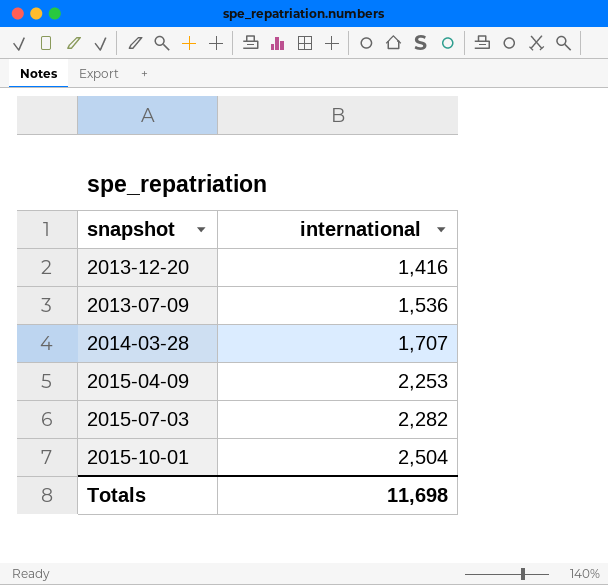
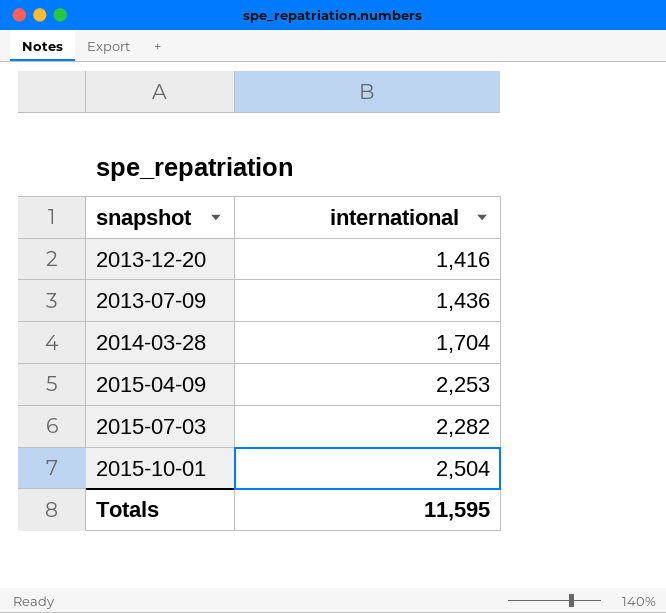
2013-07-09 | international: 1,536 -> 1,436
2014-03-28 | international: 1,707 -> 1,704
Totals | international: 11,698 -> 11,595

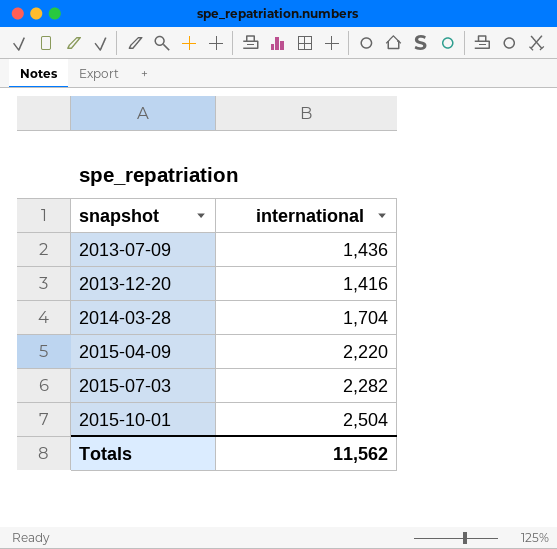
row order: international ascending -> snapshot ascending
2015-04-09 | international: 2,253 -> 2,220
Totals | international: 11,595 -> 11,562

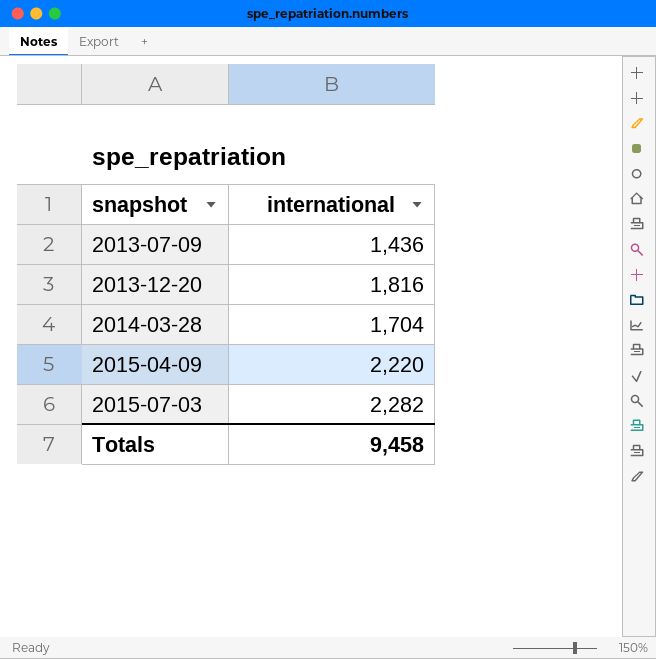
row 2015-10-01: 2,504 -> none
2013-12-20 | international: 1,416 -> 1,816
Totals | international: 11,562 -> 9,458

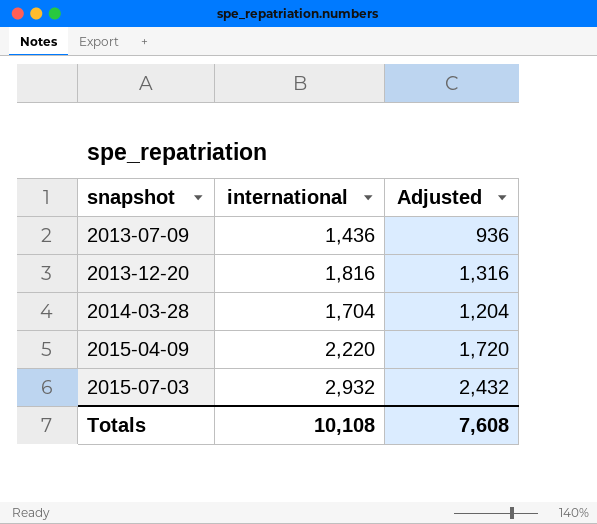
column Adjusted | formula: none -> [international] - 500
2015-07-03 | international: 2,282 -> 2,932
Totals | international: 9,458 -> 10,108

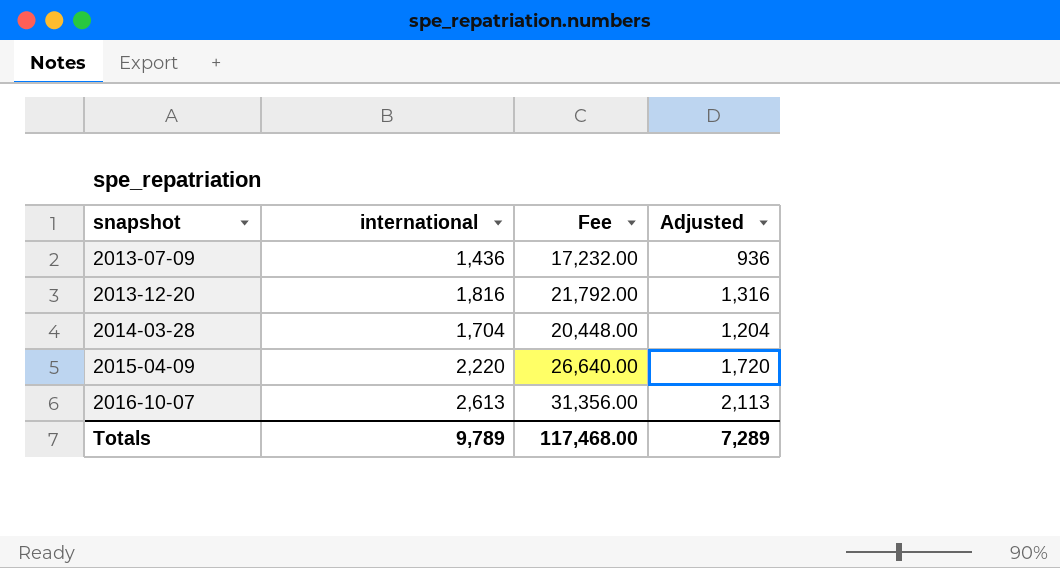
column Fee | formula: none -> [international] * 12
row 2015-07-03: 2,932 | 2,432 -> none
row 2016-10-07: none -> 2,613 | 31,356.00 | 2,113
Totals | international: 10,108 -> 9,789
Totals | Adjusted: 7,608 -> 7,289

